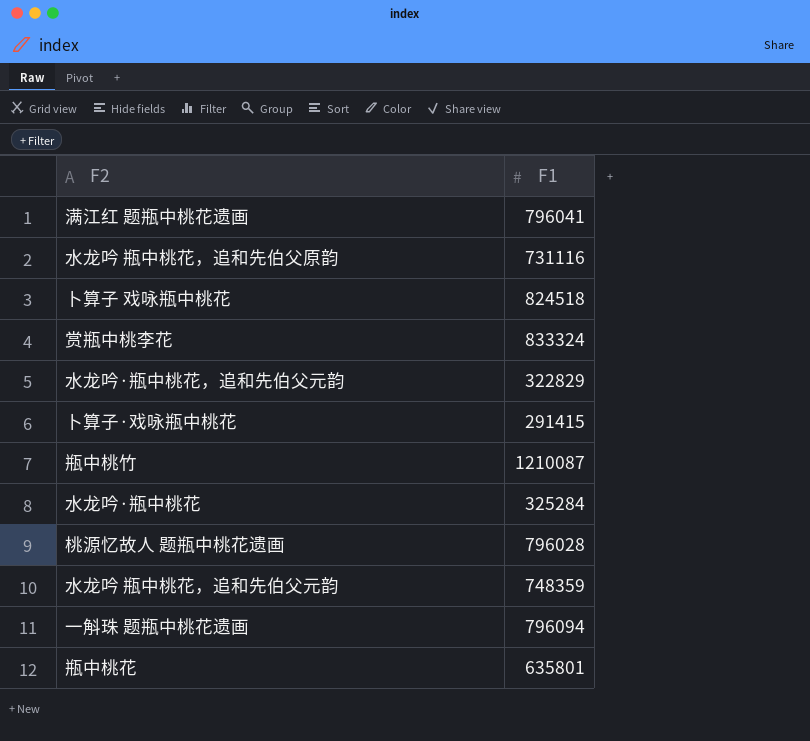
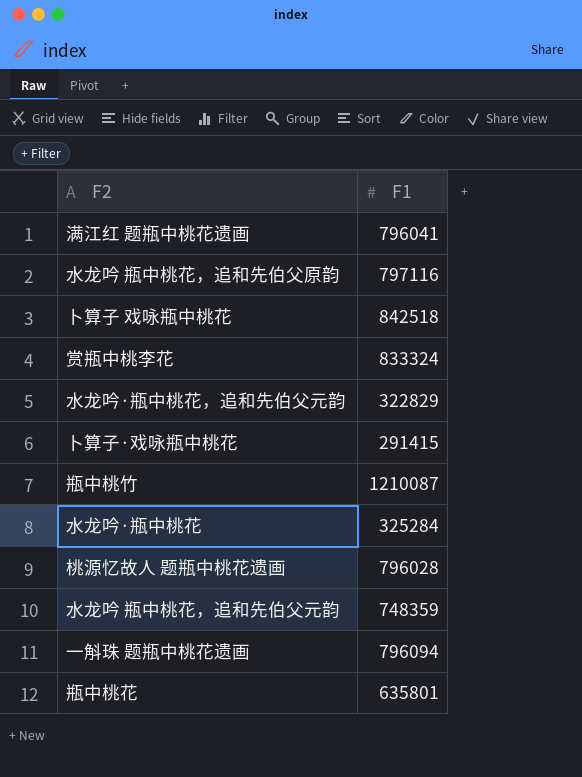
水龙吟 瓶中桃花，追和先伯父原韵 | F1: 731116 -> 797116
卜算子 戏咏瓶中桃花 | F1: 824518 -> 842518

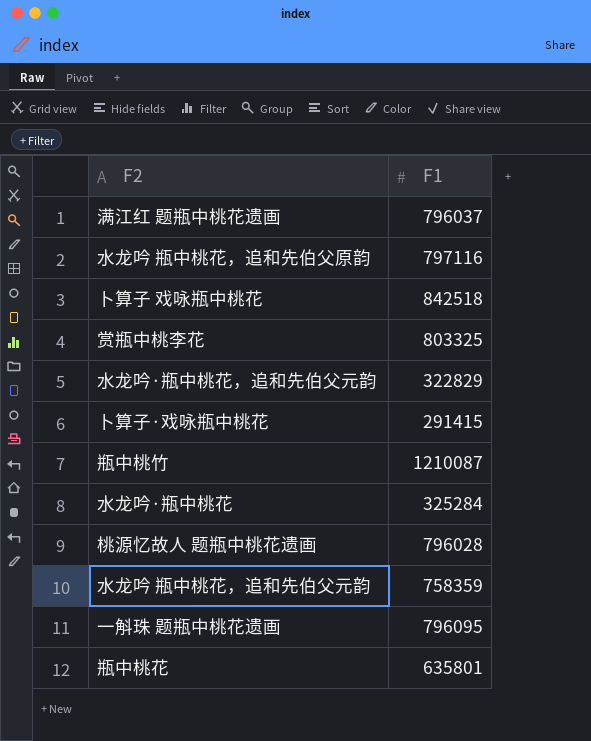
满江红 题瓶中桃花遗画 | F1: 796041 -> 796037
赏瓶中桃李花 | F1: 833324 -> 803325
水龙吟 瓶中桃花，追和先伯父元韵 | F1: 748359 -> 758359
一斛珠 题瓶中桃花遗画 | F1: 796094 -> 796095

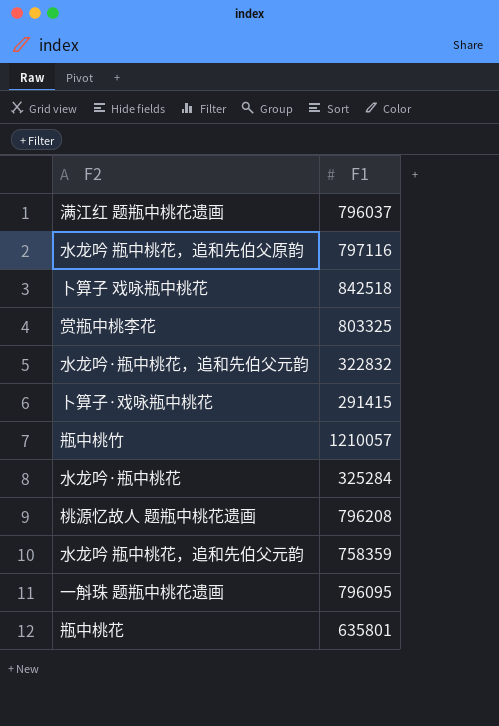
水龙吟·瓶中桃花，追和先伯父元韵 | F1: 322829 -> 322832
瓶中桃竹 | F1: 1210087 -> 1210057
桃源忆故人 题瓶中桃花遗画 | F1: 796028 -> 796208

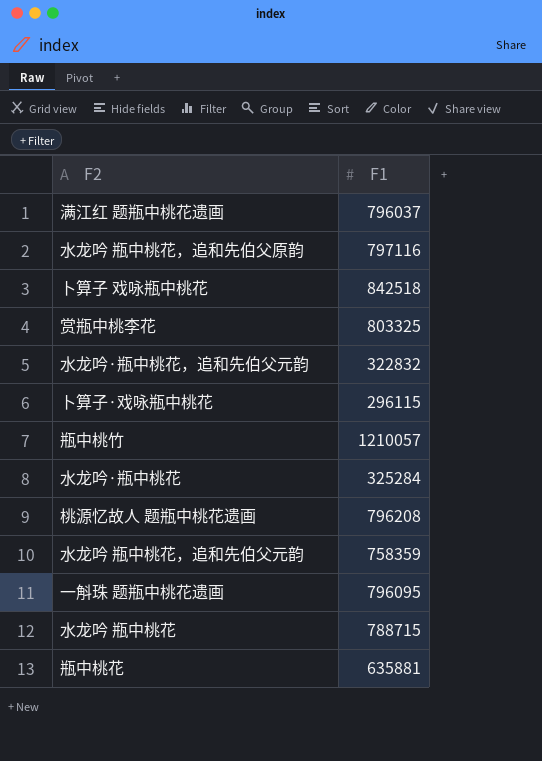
卜算子·戏咏瓶中桃花 | F1: 291415 -> 296115
row 水龙吟 瓶中桃花: none -> 788715
瓶中桃花 | F1: 635801 -> 635881

